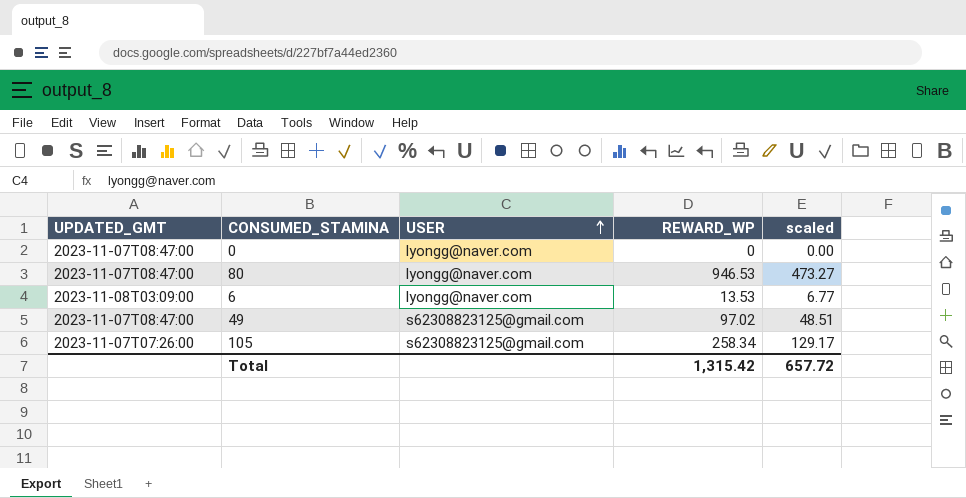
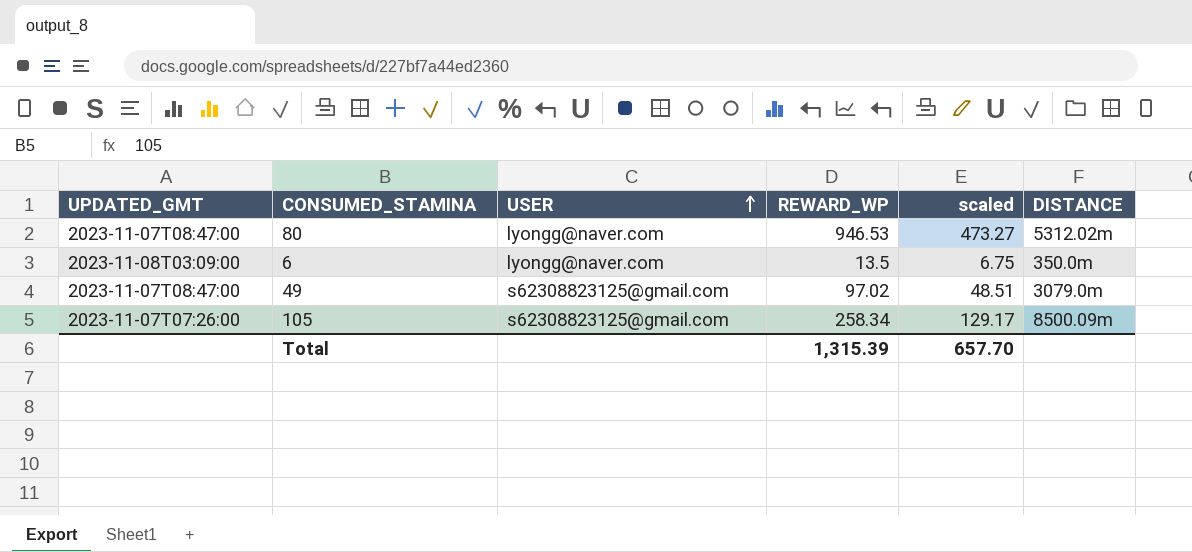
column DISTANCE | position: none -> 6
row 0: 2023-11-07T08:47:00 | lyongg@naver.com | 0 | 0.00 -> none
6 | REWARD_WP: 13.53 -> 13.5
6 | scaled: 6.77 -> 6.75
Total | REWARD_WP: 1,315.42 -> 1,315.39
Total | scaled: 657.72 -> 657.70

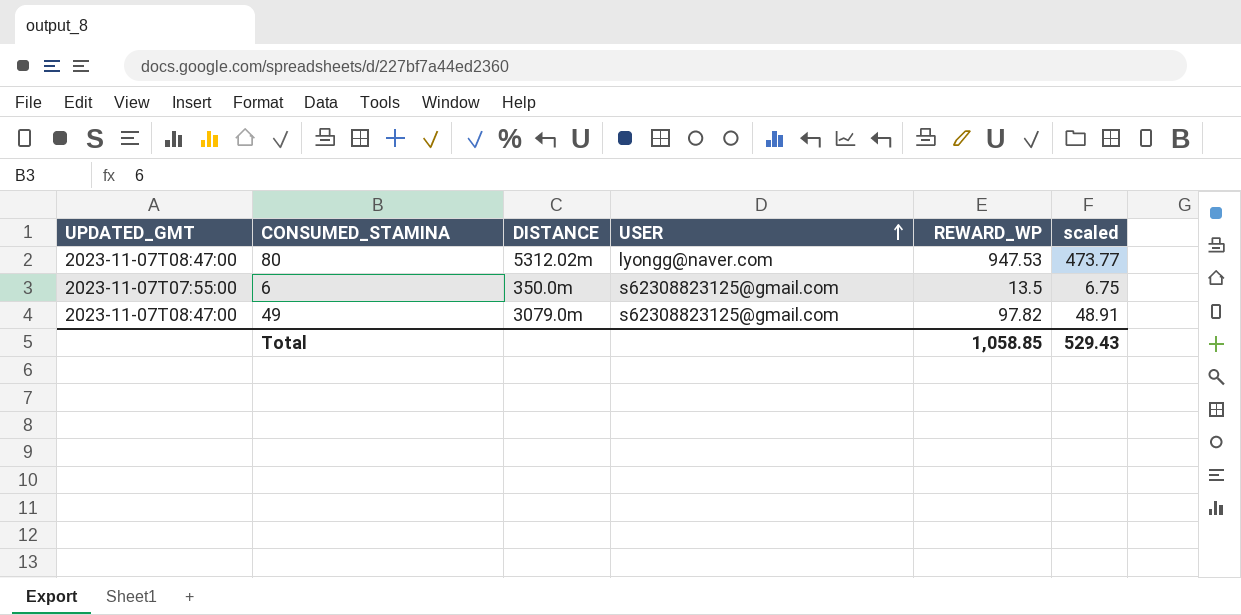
column DISTANCE | position: 6 -> 3
row 105: 2023-11-07T07:26:00 | s62308823125@gmail.com | 258.34 | 129.17 | 8500.09m -> none
80 | REWARD_WP: 946.53 -> 947.53
80 | scaled: 473.27 -> 473.77
6 | UPDATED_GMT: 2023-11-08T03:09:00 -> 2023-11-07T07:55:00
6 | USER: lyongg@naver.com -> s62308823125@gmail.com
49 | REWARD_WP: 97.02 -> 97.82
49 | scaled: 48.51 -> 48.91
Total | REWARD_WP: 1,315.39 -> 1,058.85
Total | scaled: 657.70 -> 529.43

